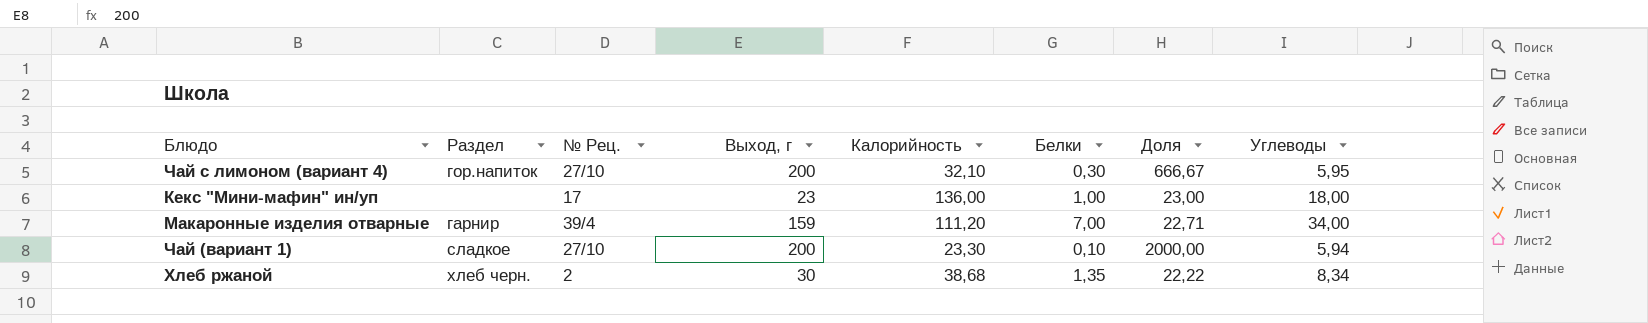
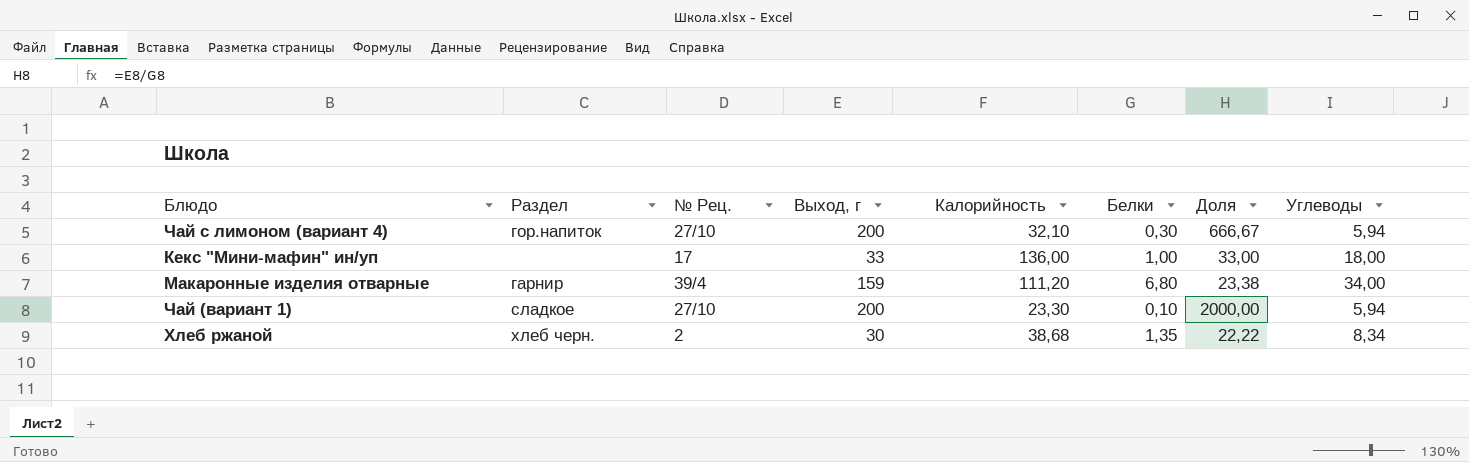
Чай с лимоном (вариант 4) | Углеводы: 5,95 -> 5,94
Кекс "Мини-мафин" ин/уп | Выход, г: 23 -> 33
Кекс "Мини-мафин" ин/уп | Доля: 23,00 -> 33,00
Макаронные изделия отварные | Белки: 7,00 -> 6,80
Макаронные изделия отварные | Доля: 22,71 -> 23,38

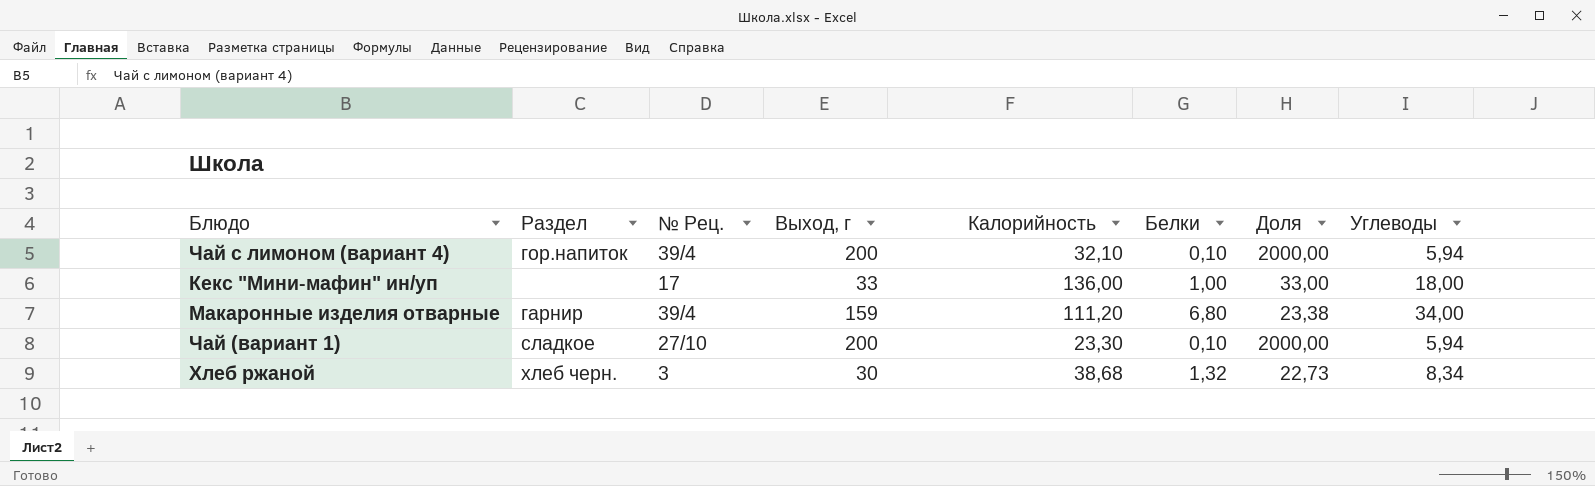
Чай с лимоном (вариант 4) | № Рец.: 27/10 -> 39/4
Чай с лимоном (вариант 4) | Белки: 0,30 -> 0,10
Чай с лимоном (вариант 4) | Доля: 666,67 -> 2000,00
Хлеб ржаной | № Рец.: 2 -> 3
Хлеб ржаной | Белки: 1,35 -> 1,32
Хлеб ржаной | Доля: 22,22 -> 22,73

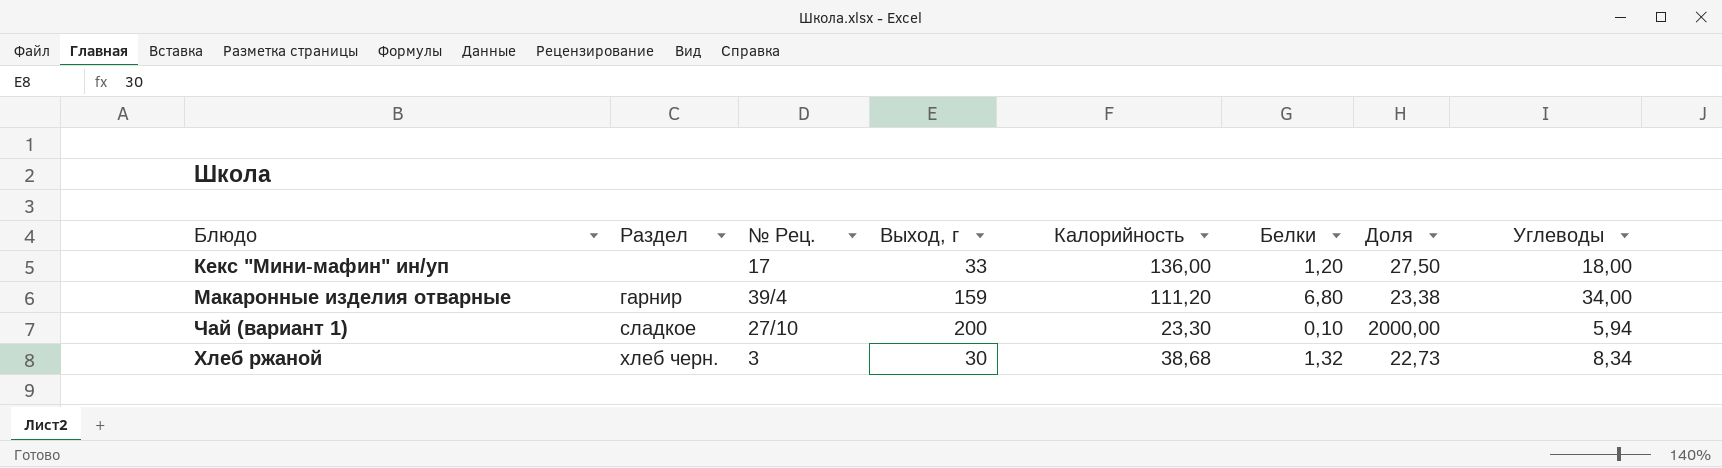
row Чай с лимоном (вариант 4): гор.напиток | 39/4 | 200 | 32,10 | 0,10 | 2000,00 | 5,94 -> none
Кекс "Мини-мафин" ин/уп | Белки: 1,00 -> 1,20
Кекс "Мини-мафин" ин/уп | Доля: 33,00 -> 27,50

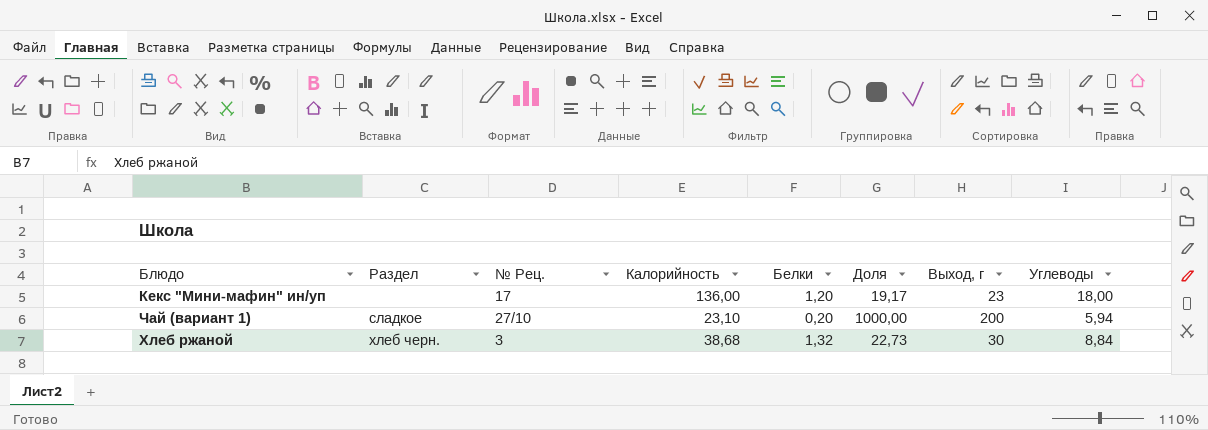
column Выход, г | position: 4 -> 7
row Макаронные изделия отварные: гарнир | 39/4 | 159 | 111,20 | 6,80 | 23,38 | 34,00 -> none
Кекс "Мини-мафин" ин/уп | Доля: 27,50 -> 19,17
Кекс "Мини-мафин" ин/уп | Выход, г: 33 -> 23
Чай (вариант 1) | Калорийность: 23,30 -> 23,10
Чай (вариант 1) | Белки: 0,10 -> 0,20
Чай (вариант 1) | Доля: 2000,00 -> 1000,00
Хлеб ржаной | Углеводы: 8,34 -> 8,84

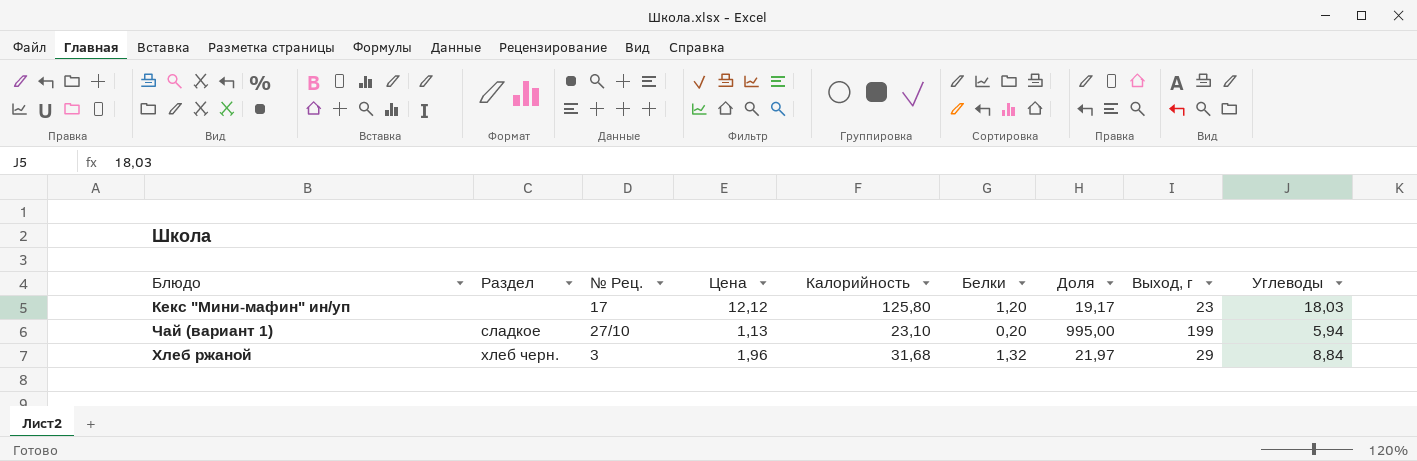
column Цена | position: none -> 4
Кекс "Мини-мафин" ин/уп | Калорийность: 136,00 -> 125,80
Кекс "Мини-мафин" ин/уп | Углеводы: 18,00 -> 18,03
Чай (вариант 1) | Доля: 1000,00 -> 995,00
Чай (вариант 1) | Выход, г: 200 -> 199
Хлеб ржаной | Калорийность: 38,68 -> 31,68
Хлеб ржаной | Доля: 22,73 -> 21,97
Хлеб ржаной | Выход, г: 30 -> 29

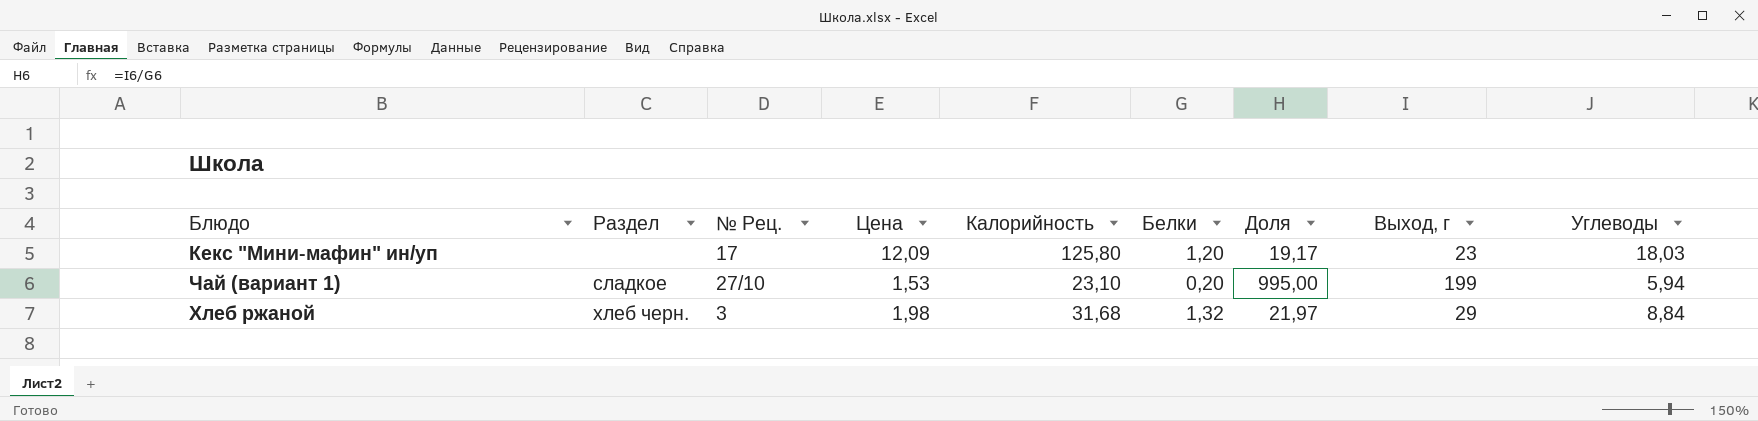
Кекс "Мини-мафин" ин/уп | Цена: 12,12 -> 12,09
Чай (вариант 1) | Цена: 1,13 -> 1,53
Хлеб ржаной | Цена: 1,96 -> 1,98

